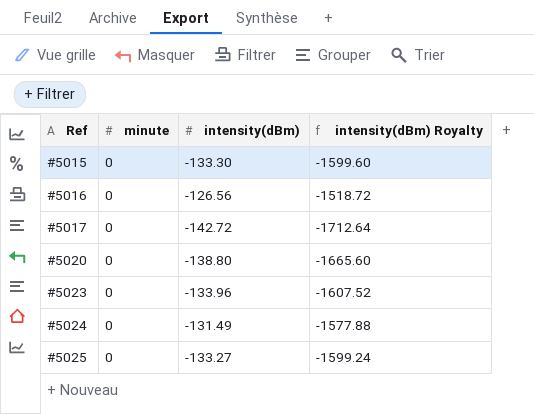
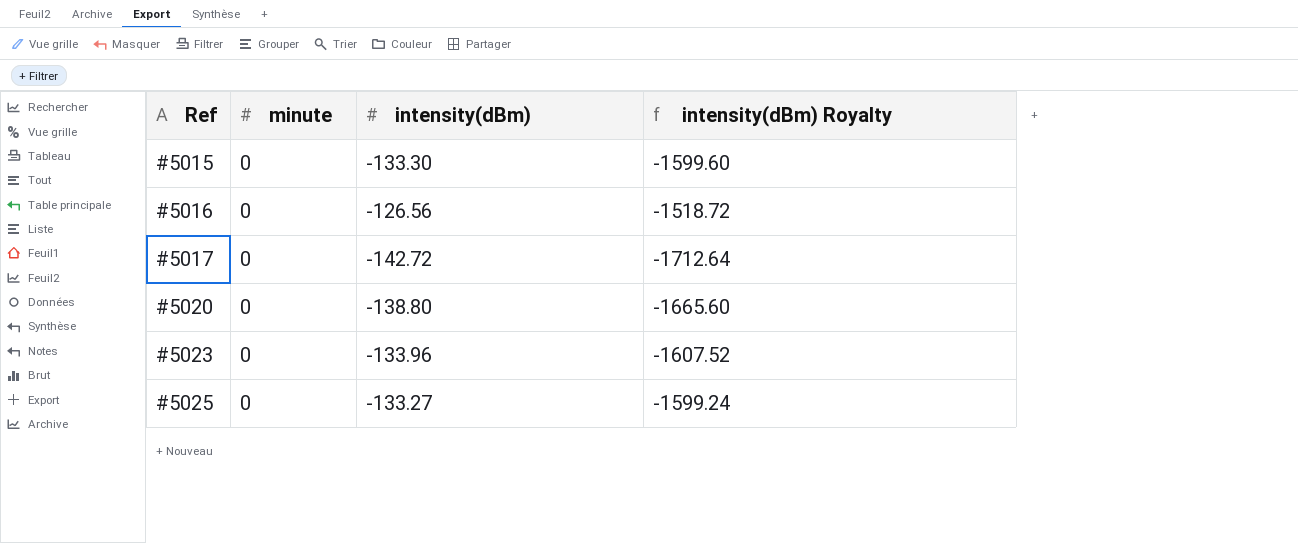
row #5024: 0 | -131.49 | -1577.88 -> none

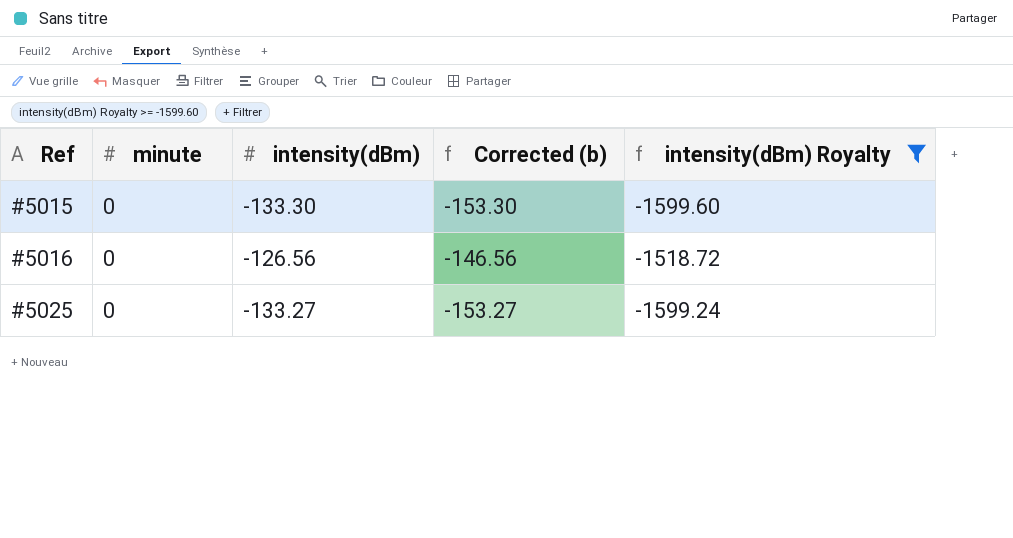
filter: none -> intensity(dBm) Royalty >= -1599.60
column Corrected (b) | formula: none -> [intensity(dBm)] - 20

